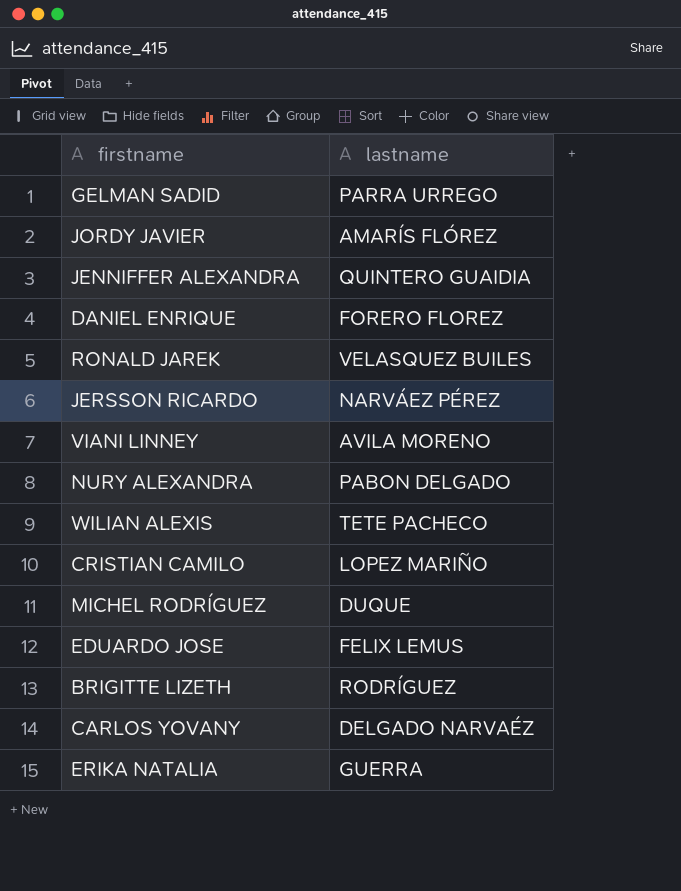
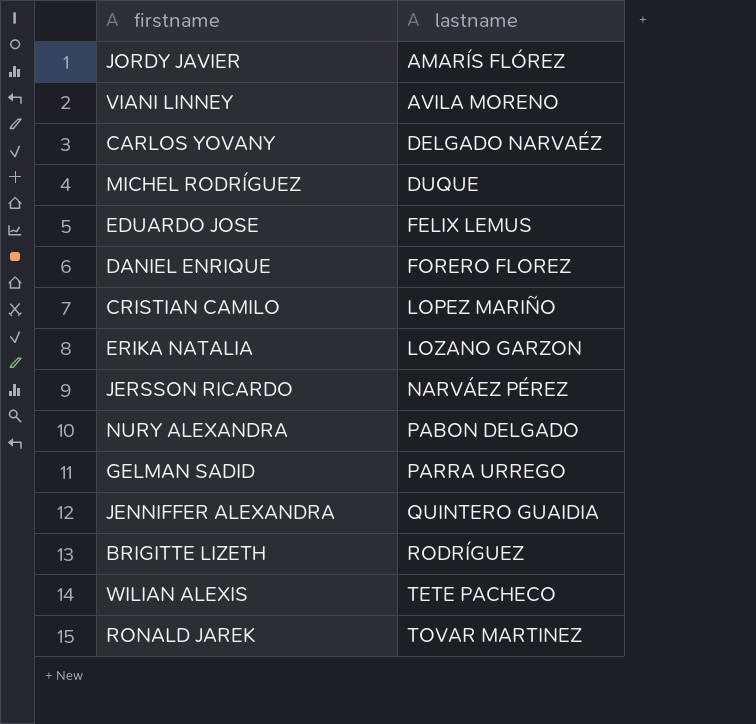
row order: none -> lastname ascending
ERIKA NATALIA | lastname: GUERRA -> LOZANO GARZON
RONALD JAREK | lastname: VELASQUEZ BUILES -> TOVAR MARTINEZ

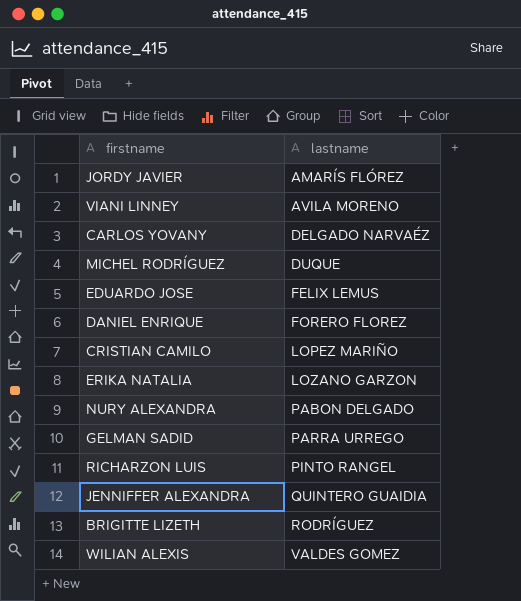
row JERSSON RICARDO: NARVÁEZ PÉREZ -> none
row RONALD JAREK: TOVAR MARTINEZ -> none
row RICHARZON LUIS: none -> PINTO RANGEL
WILIAN ALEXIS | lastname: TETE PACHECO -> VALDES GOMEZ

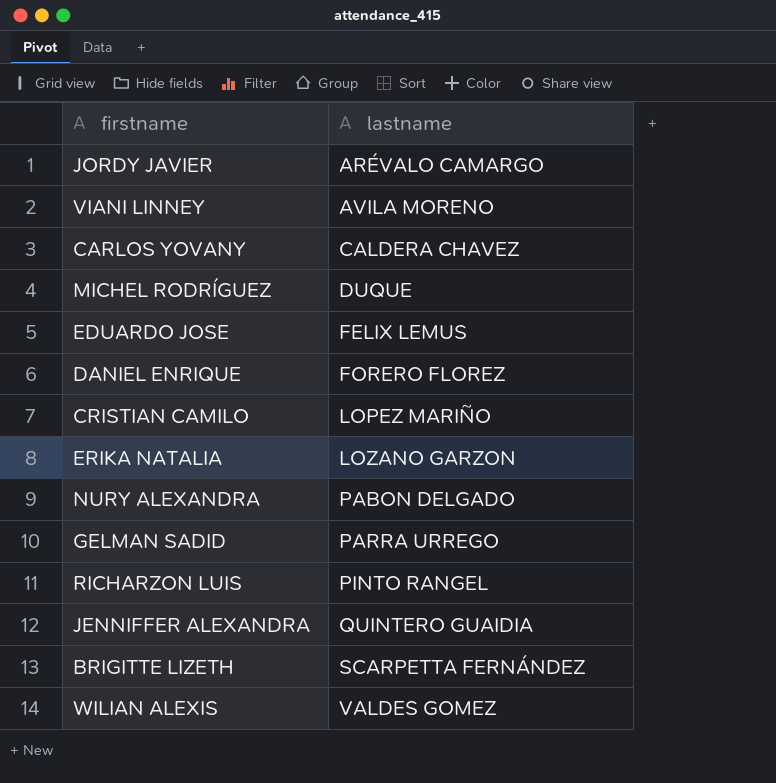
JORDY JAVIER | lastname: AMARÍS FLÓREZ -> ARÉVALO CAMARGO
CARLOS YOVANY | lastname: DELGADO NARVAÉZ -> CALDERA CHAVEZ
BRIGITTE LIZETH | lastname: RODRÍGUEZ -> SCARPETTA FERNÁNDEZ

